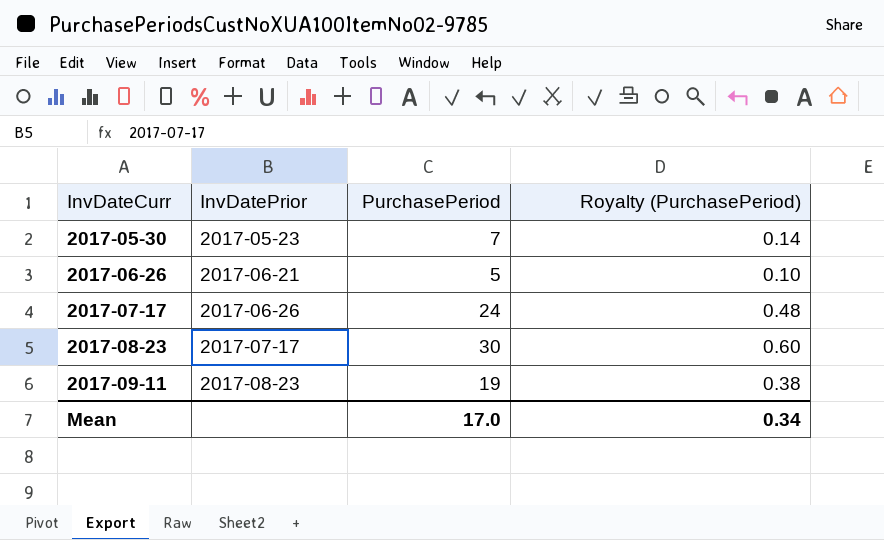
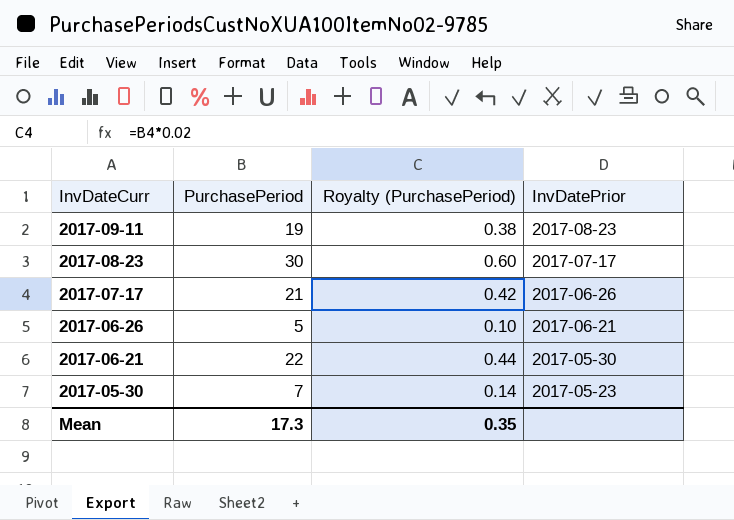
row order: InvDateCurr ascending -> InvDateCurr descending
column InvDatePrior | position: 2 -> 4
2017-07-17 | PurchasePeriod: 24 -> 21
2017-07-17 | Royalty (PurchasePeriod): 0.48 -> 0.42
row 2017-06-21: none -> 22 | 0.44 | 2017-05-30
Mean | PurchasePeriod: 17.0 -> 17.3
Mean | Royalty (PurchasePeriod): 0.34 -> 0.35

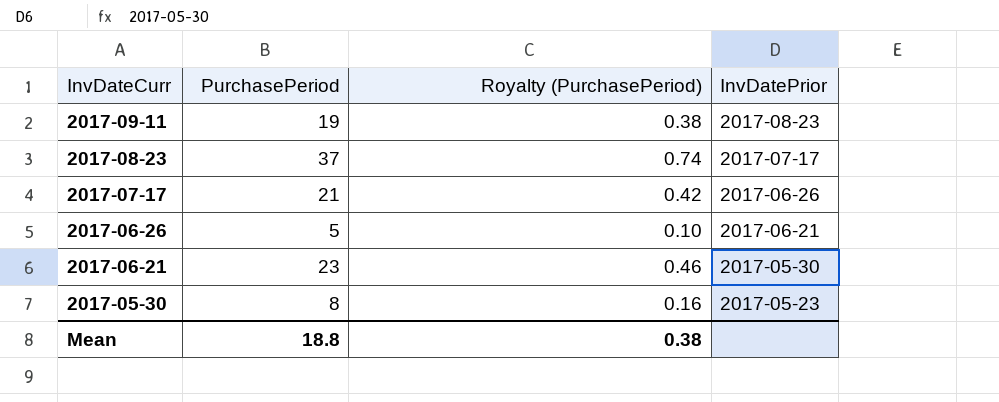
2017-08-23 | PurchasePeriod: 30 -> 37
2017-08-23 | Royalty (PurchasePeriod): 0.60 -> 0.74
2017-06-21 | PurchasePeriod: 22 -> 23
2017-06-21 | Royalty (PurchasePeriod): 0.44 -> 0.46
2017-05-30 | PurchasePeriod: 7 -> 8
2017-05-30 | Royalty (PurchasePeriod): 0.14 -> 0.16
Mean | PurchasePeriod: 17.3 -> 18.8
Mean | Royalty (PurchasePeriod): 0.35 -> 0.38

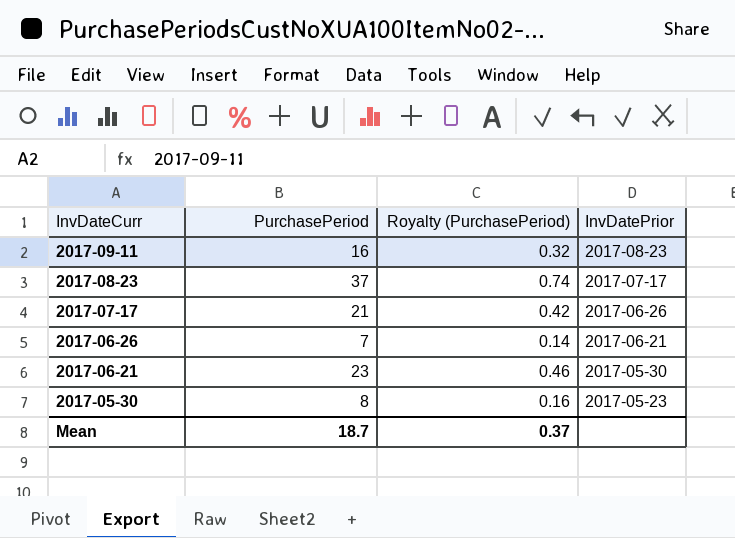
2017-09-11 | PurchasePeriod: 19 -> 16
2017-09-11 | Royalty (PurchasePeriod): 0.38 -> 0.32
2017-06-26 | PurchasePeriod: 5 -> 7
2017-06-26 | Royalty (PurchasePeriod): 0.10 -> 0.14
Mean | PurchasePeriod: 18.8 -> 18.7
Mean | Royalty (PurchasePeriod): 0.38 -> 0.37

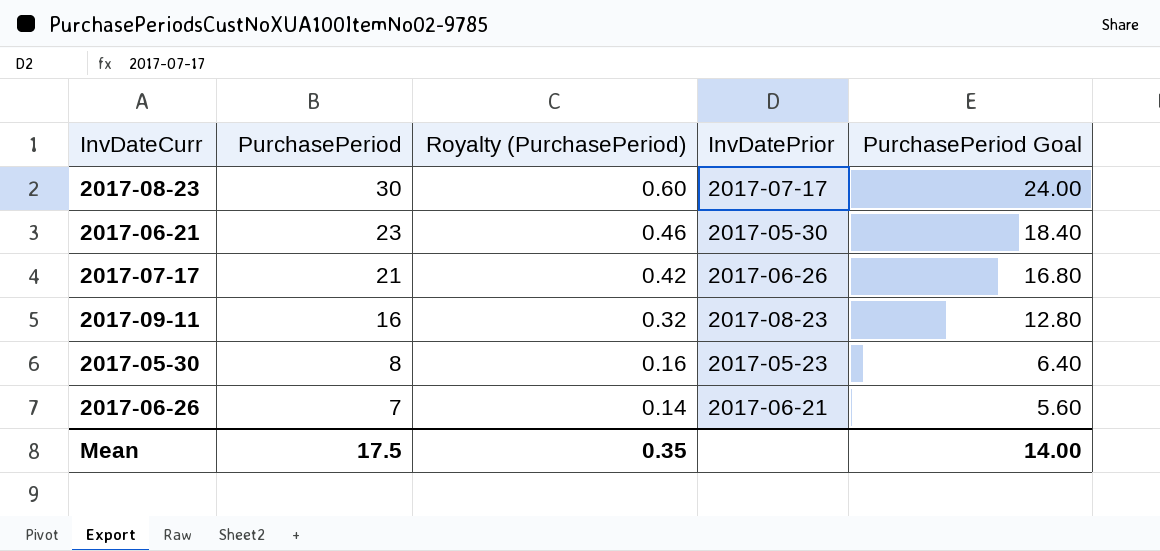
row order: InvDateCurr descending -> PurchasePeriod descending
column PurchasePeriod Goal | formula: none -> [PurchasePeriod] * 0.8
2017-08-23 | PurchasePeriod: 37 -> 30
2017-08-23 | Royalty (PurchasePeriod): 0.74 -> 0.60
Mean | PurchasePeriod: 18.7 -> 17.5
Mean | Royalty (PurchasePeriod): 0.37 -> 0.35

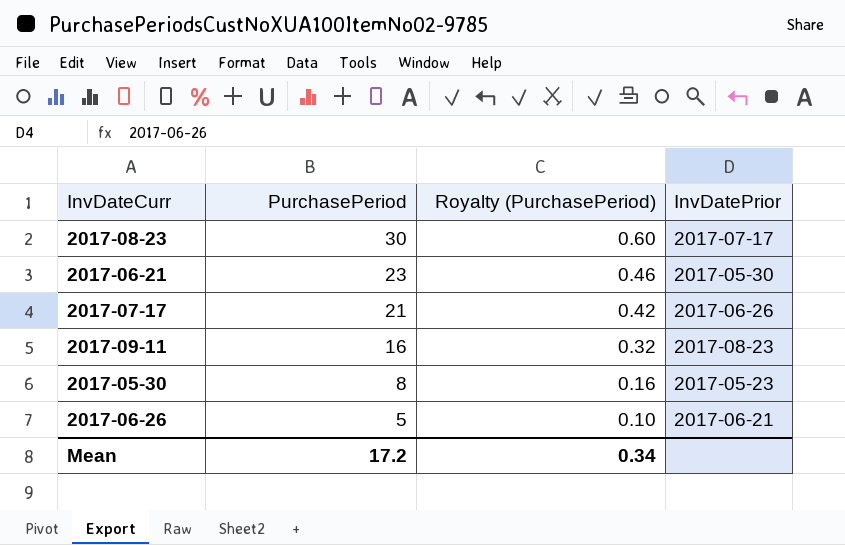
column PurchasePeriod Goal | formula: [PurchasePeriod] * 0.8 -> none
2017-06-26 | PurchasePeriod: 7 -> 5
2017-06-26 | Royalty (PurchasePeriod): 0.14 -> 0.10
Mean | PurchasePeriod: 17.5 -> 17.2
Mean | Royalty (PurchasePeriod): 0.35 -> 0.34

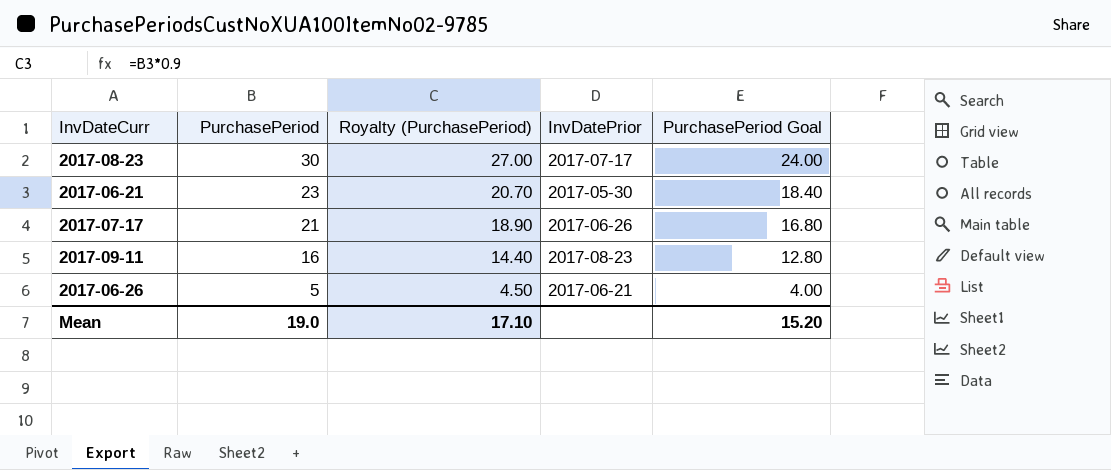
column Royalty (PurchasePeriod) | formula: [PurchasePeriod] * 0.02 -> [PurchasePeriod] * 0.9
column PurchasePeriod Goal | formula: none -> [PurchasePeriod] * 0.8
row 2017-05-30: 8 | 0.16 | 2017-05-23 -> none
Mean | PurchasePeriod: 17.2 -> 19.0
Mean | Royalty (PurchasePeriod): 0.34 -> 17.10

